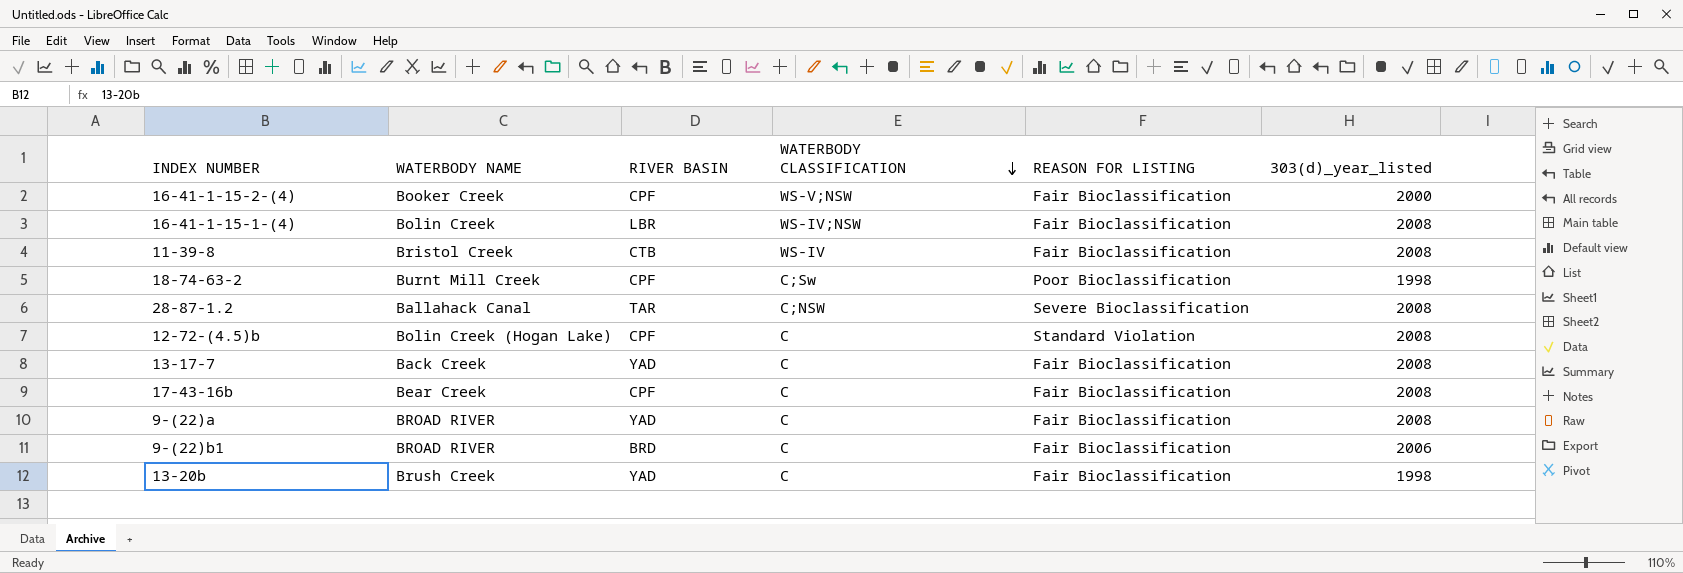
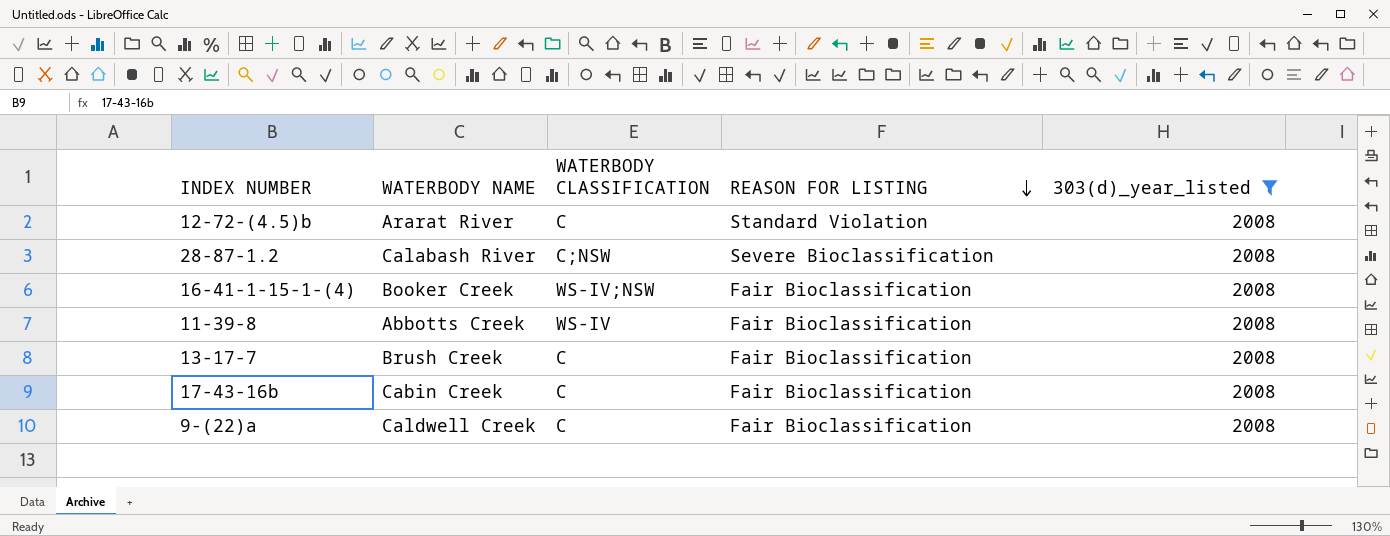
filter: none -> 303(d)_year_listed = 2008
row order: WATERBODY CLASSIFICATION descending -> REASON FOR LISTING descending
column RIVER BASIN | position: 3 -> none
12-72-(4.5)b | WATERBODY NAME: Bolin Creek (Hogan Lake) -> Ararat River
28-87-1.2 | WATERBODY NAME: Ballahack Canal -> Calabash River
16-41-1-15-1-(4) | WATERBODY NAME: Bolin Creek -> Booker Creek
11-39-8 | WATERBODY NAME: Bristol Creek -> Abbotts Creek
13-17-7 | WATERBODY NAME: Back Creek -> Brush Creek
17-43-16b | WATERBODY NAME: Bear Creek -> Cabin Creek
9-(22)a | WATERBODY NAME: BROAD RIVER -> Caldwell Creek

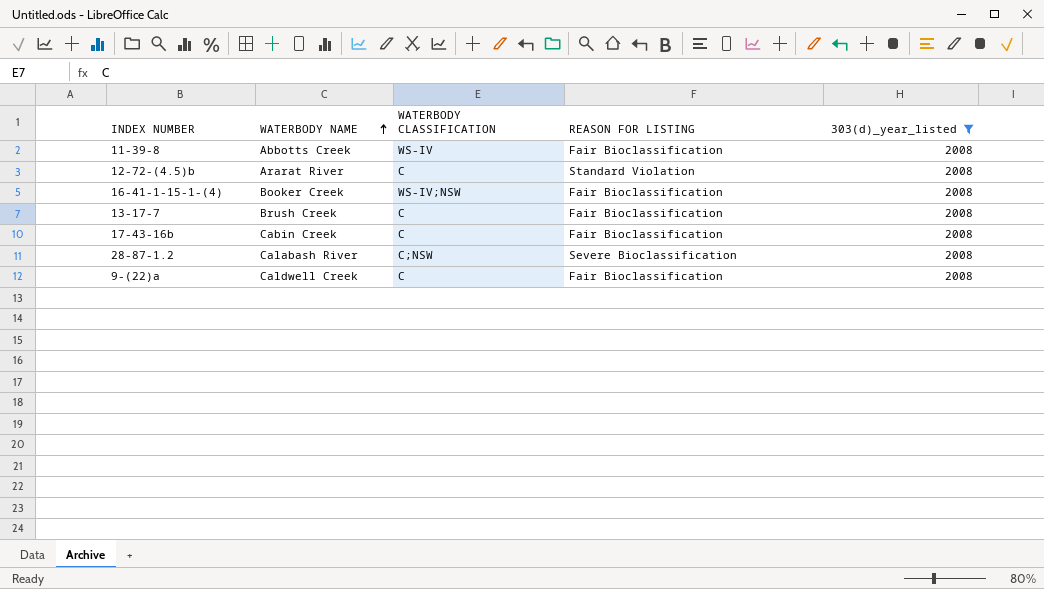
row order: REASON FOR LISTING descending -> WATERBODY NAME ascending

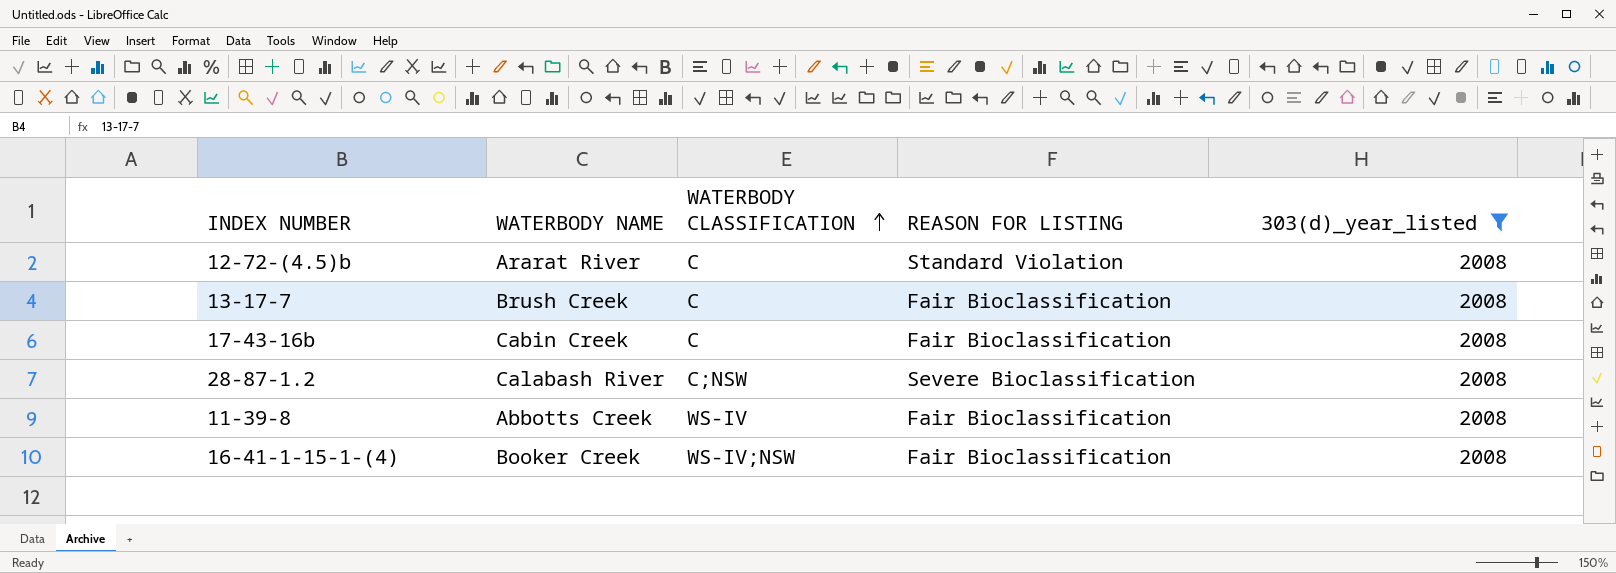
row order: WATERBODY NAME ascending -> WATERBODY CLASSIFICATION ascending
row 9-(22)a: Caldwell Creek | C | Fair Bioclassification | 2008 -> none

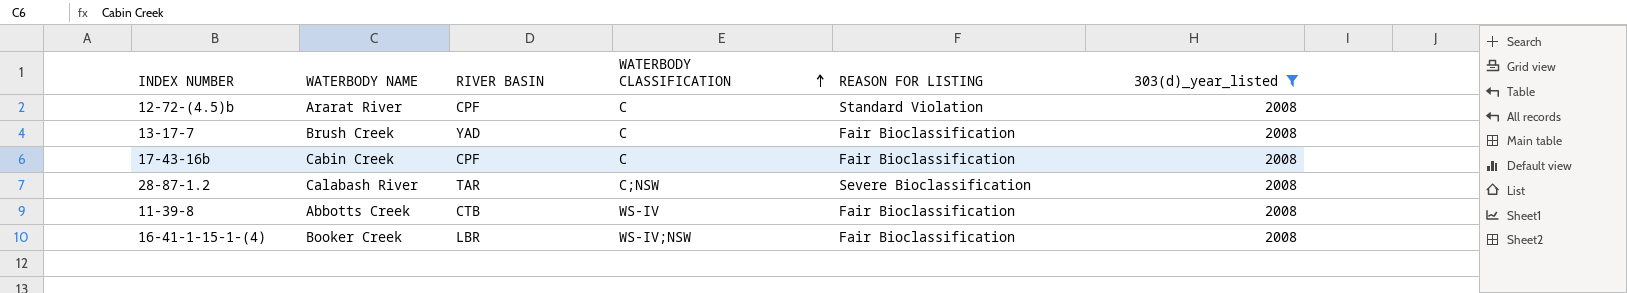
column RIVER BASIN | position: none -> 3

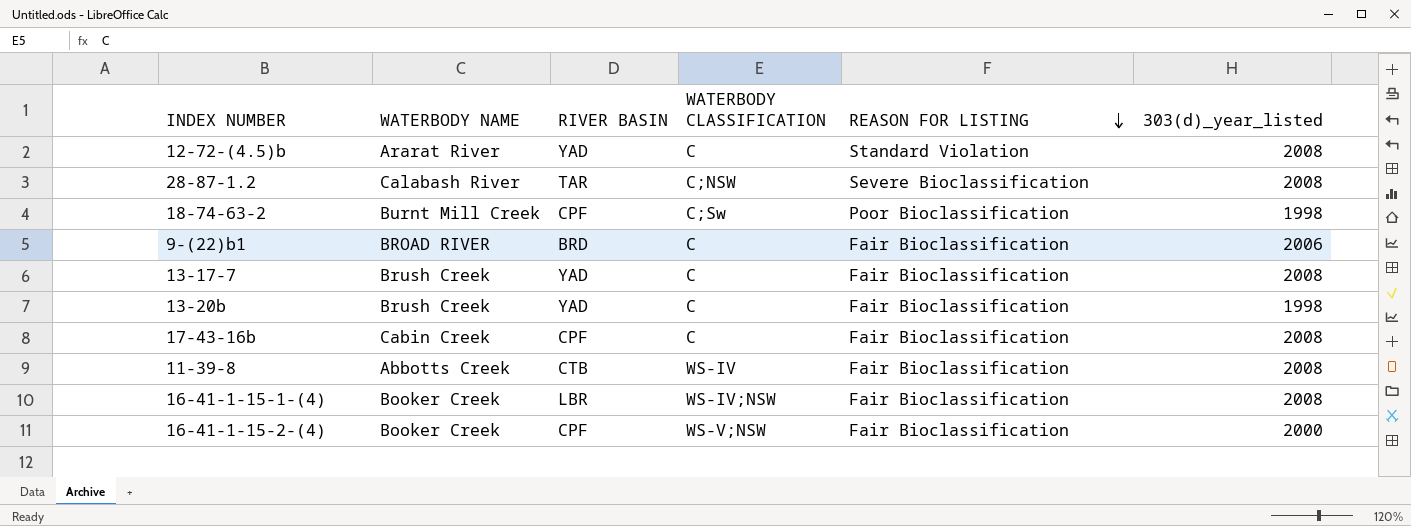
filter: 303(d)_year_listed = 2008 -> none
row order: WATERBODY CLASSIFICATION ascending -> REASON FOR LISTING descending
12-72-(4.5)b | RIVER BASIN: CPF -> YAD

